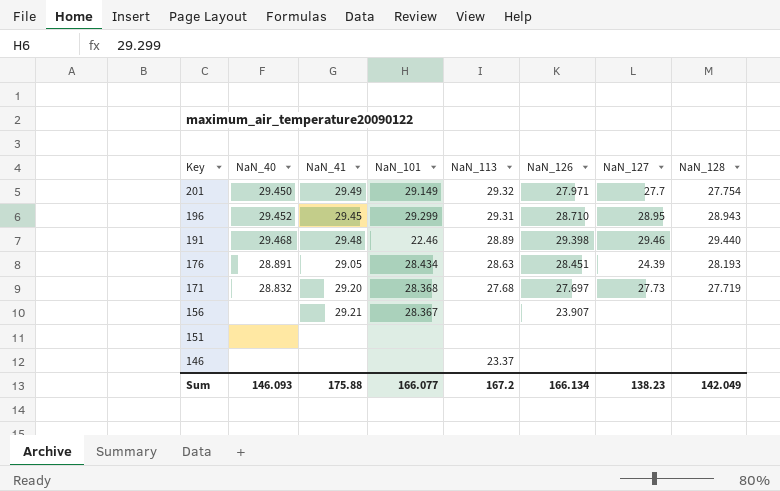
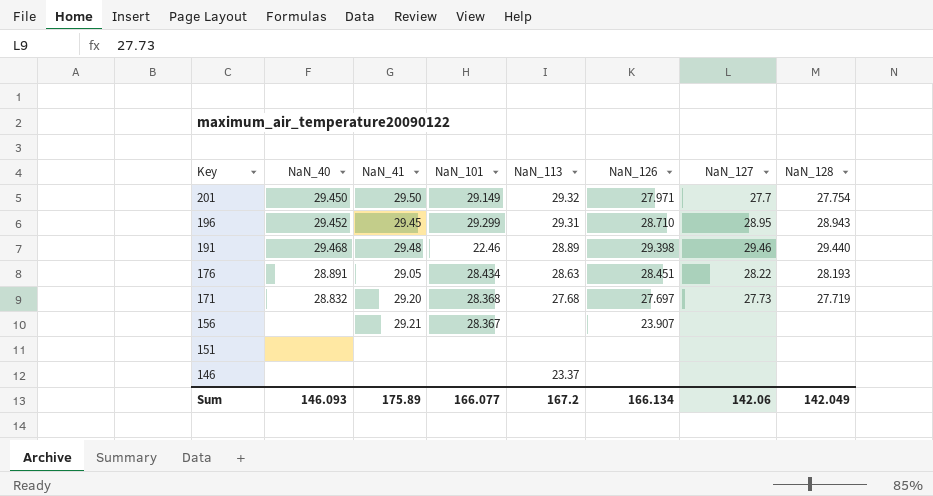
201 | NaN_41: 29.49 -> 29.50
176 | NaN_127: 24.39 -> 28.22
Sum | NaN_41: 175.88 -> 175.89
Sum | NaN_127: 138.23 -> 142.06

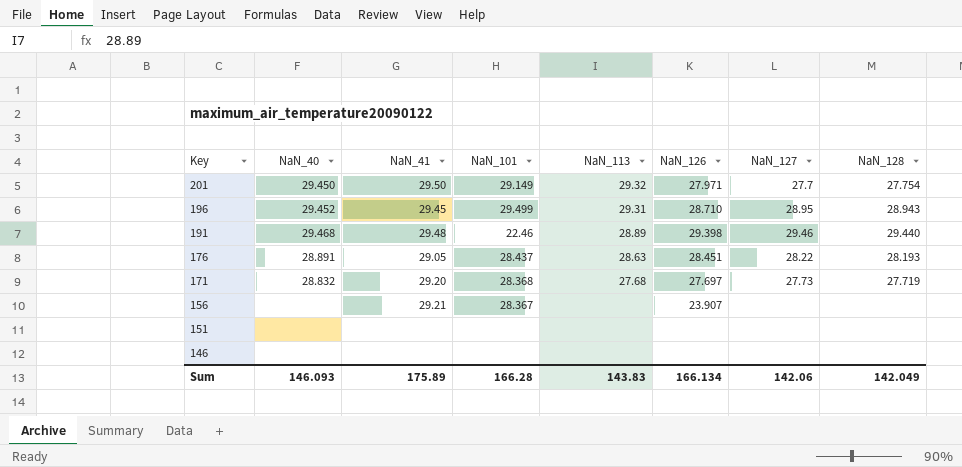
196 | NaN_101: 29.299 -> 29.499
176 | NaN_101: 28.434 -> 28.437
146 | NaN_113: 23.37 -> none
Sum | NaN_101: 166.077 -> 166.28
Sum | NaN_113: 167.2 -> 143.83

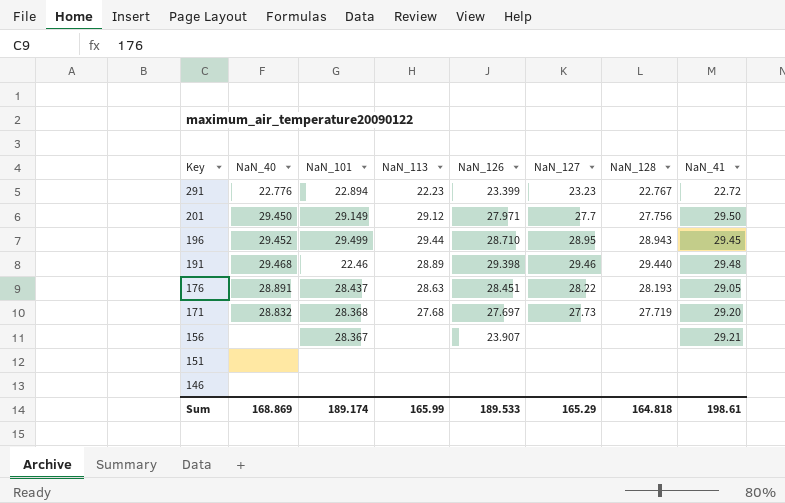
column NaN_41 | position: 3 -> 8
row 291: none -> 22.776 | 22.894 | 22.23 | 23.399 | 23.23 | 22.767 | 22.72
201 | NaN_113: 29.32 -> 29.12
201 | NaN_128: 27.754 -> 27.756
196 | NaN_113: 29.31 -> 29.44
Sum | NaN_40: 146.093 -> 168.869
Sum | NaN_101: 166.28 -> 189.174
Sum | NaN_113: 143.83 -> 165.99
Sum | NaN_126: 166.134 -> 189.533
Sum | NaN_127: 142.06 -> 165.29
Sum | NaN_128: 142.049 -> 164.818
Sum | NaN_41: 175.89 -> 198.61

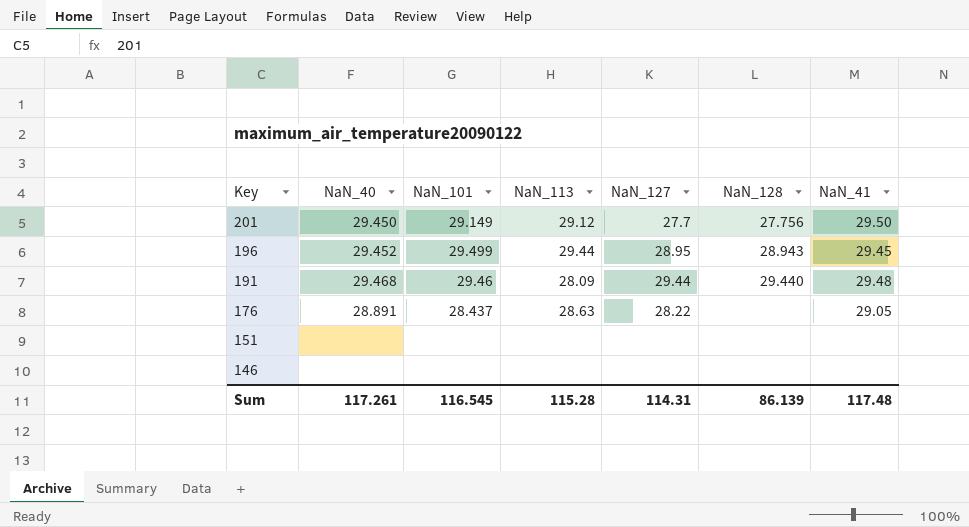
column NaN_126 | position: 5 -> none
row 291: 22.776 | 22.894 | 22.23 | 23.399 | 23.23 | 22.767 | 22.72 -> none
row 171: 28.832 | 28.368 | 27.68 | 27.697 | 27.73 | 27.719 | 29.20 -> none
row 156: none | 28.367 | none | 23.907 | none | none | 29.21 -> none
191 | NaN_101: 22.46 -> 29.46
191 | NaN_113: 28.89 -> 28.09
191 | NaN_127: 29.46 -> 29.44
176 | NaN_128: 28.193 -> none
Sum | NaN_40: 168.869 -> 117.261
Sum | NaN_101: 189.174 -> 116.545
Sum | NaN_113: 165.99 -> 115.28
Sum | NaN_127: 165.29 -> 114.31
Sum | NaN_128: 164.818 -> 86.139
Sum | NaN_41: 198.61 -> 117.48

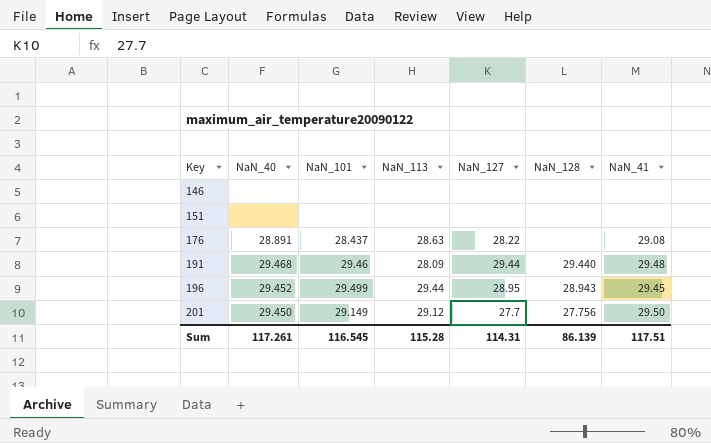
row order: Key descending -> Key ascending
176 | NaN_41: 29.05 -> 29.08
Sum | NaN_41: 117.48 -> 117.51

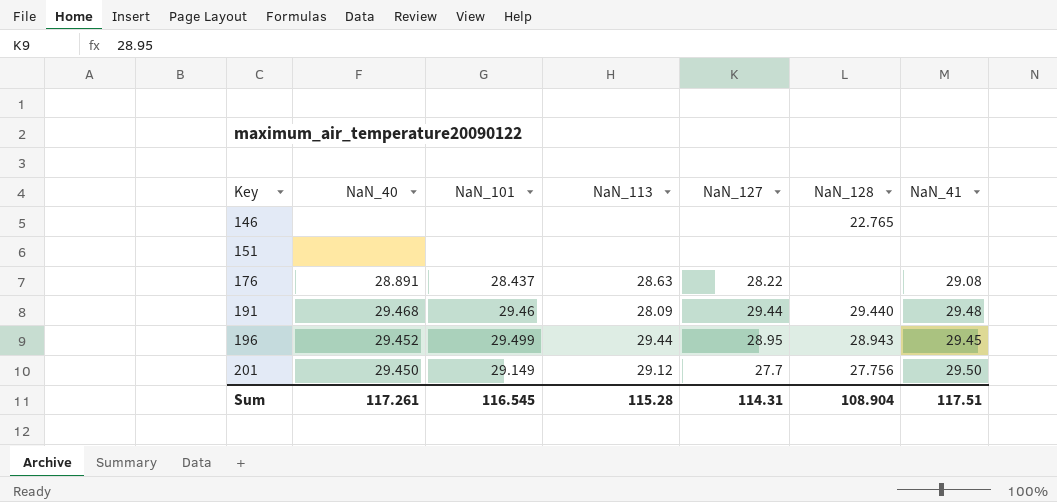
146 | NaN_128: none -> 22.765
Sum | NaN_128: 86.139 -> 108.904

